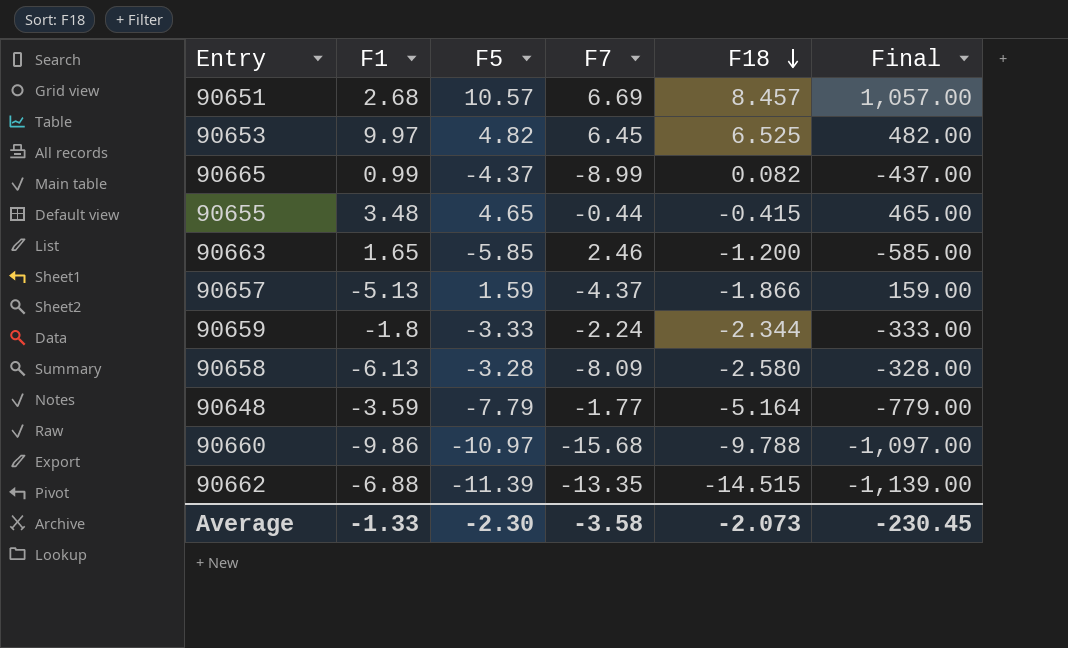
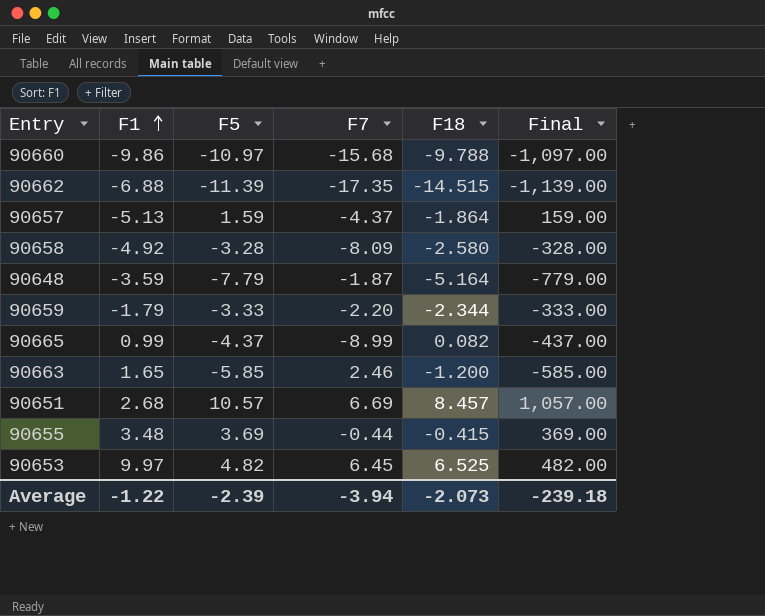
row order: F18 descending -> F1 ascending
90662 | F7: -13.35 -> -17.35
90657 | F18: -1.866 -> -1.864
90658 | F1: -6.13 -> -4.92
90648 | F7: -1.77 -> -1.87
90659 | F1: -1.8 -> -1.79
90659 | F7: -2.24 -> -2.20
90655 | F5: 4.65 -> 3.69
90655 | Final: 465.00 -> 369.00
Average | F1: -1.33 -> -1.22
Average | F5: -2.30 -> -2.39
Average | F7: -3.58 -> -3.94
Average | Final: -230.45 -> -239.18

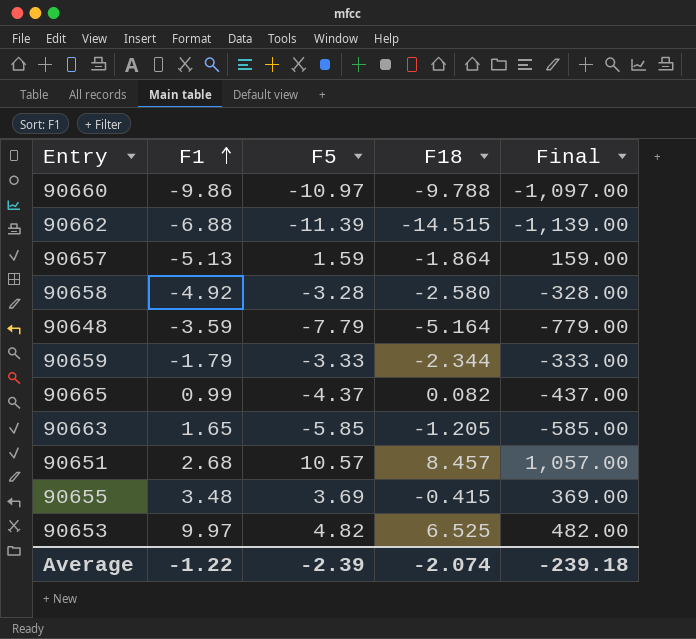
column F7 | position: 4 -> none
90663 | F18: -1.200 -> -1.205
Average | F18: -2.073 -> -2.074

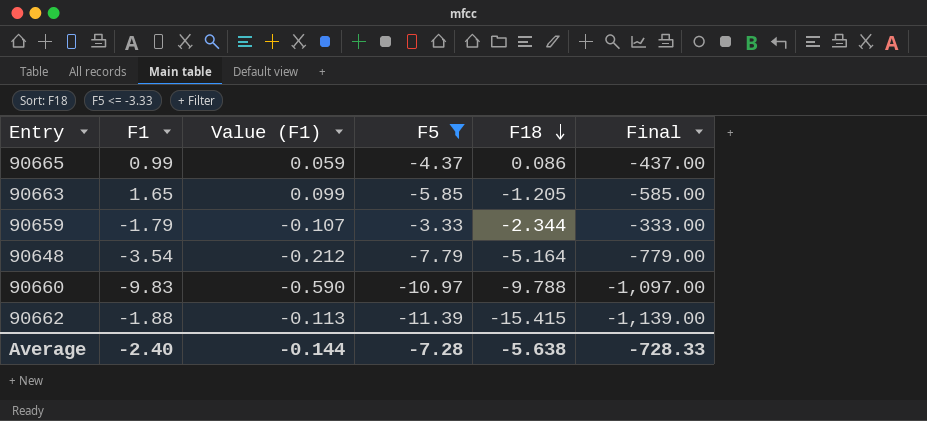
filter: none -> F5 <= -3.33
row order: F1 ascending -> F18 descending
column Value (F1) | formula: none -> [F1] * 0.06
90665 | F18: 0.082 -> 0.086
90648 | F1: -3.59 -> -3.54
90660 | F1: -9.86 -> -9.83
90662 | F1: -6.88 -> -1.88
90662 | F18: -14.515 -> -15.415
Average | F1: -1.22 -> -2.40
Average | F5: -2.39 -> -7.28
Average | F18: -2.074 -> -5.638
Average | Final: -239.18 -> -728.33

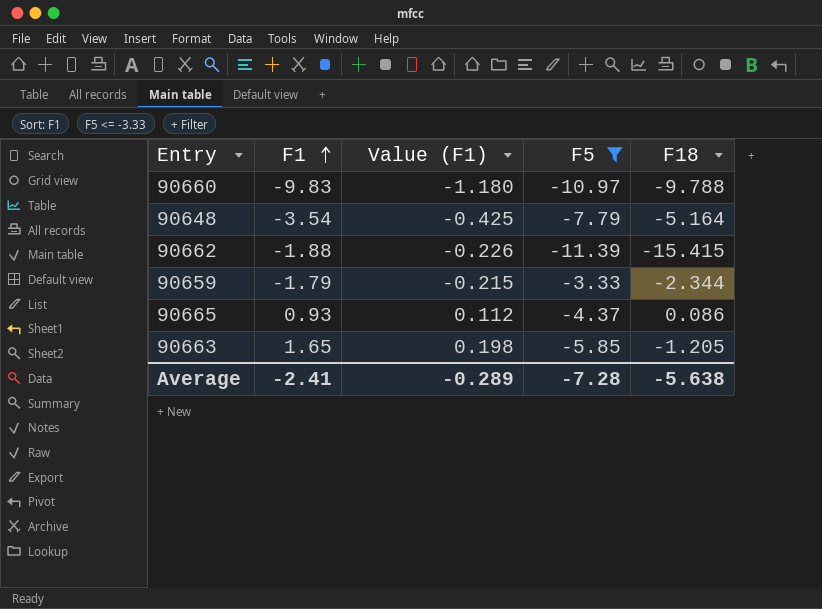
row order: F18 descending -> F1 ascending
column Final | formula: [F5] * 100 -> none
column Value (F1) | formula: [F1] * 0.06 -> [F1] * 0.12
90665 | F1: 0.99 -> 0.93
Average | F1: -2.40 -> -2.41
Average | Value (F1): -0.144 -> -0.289

